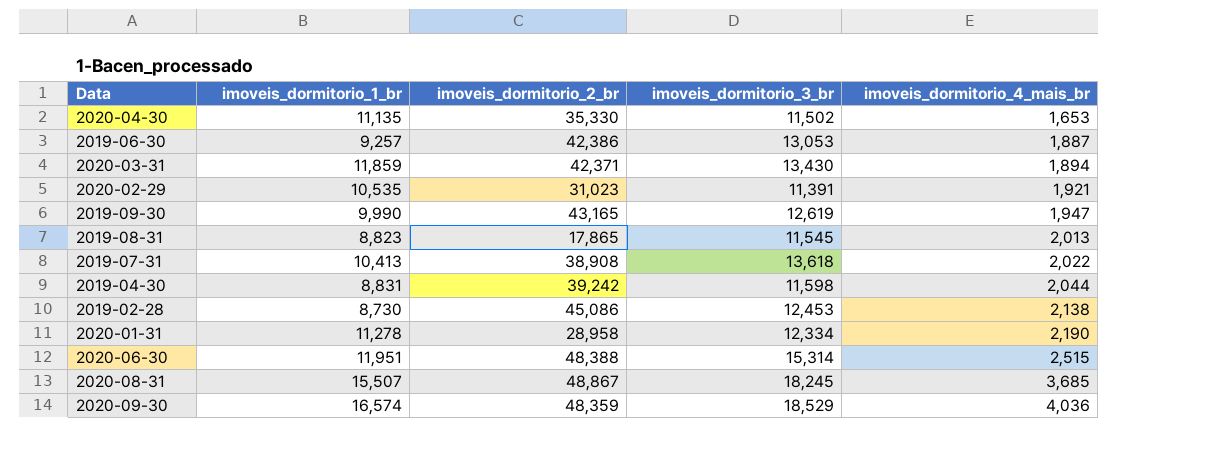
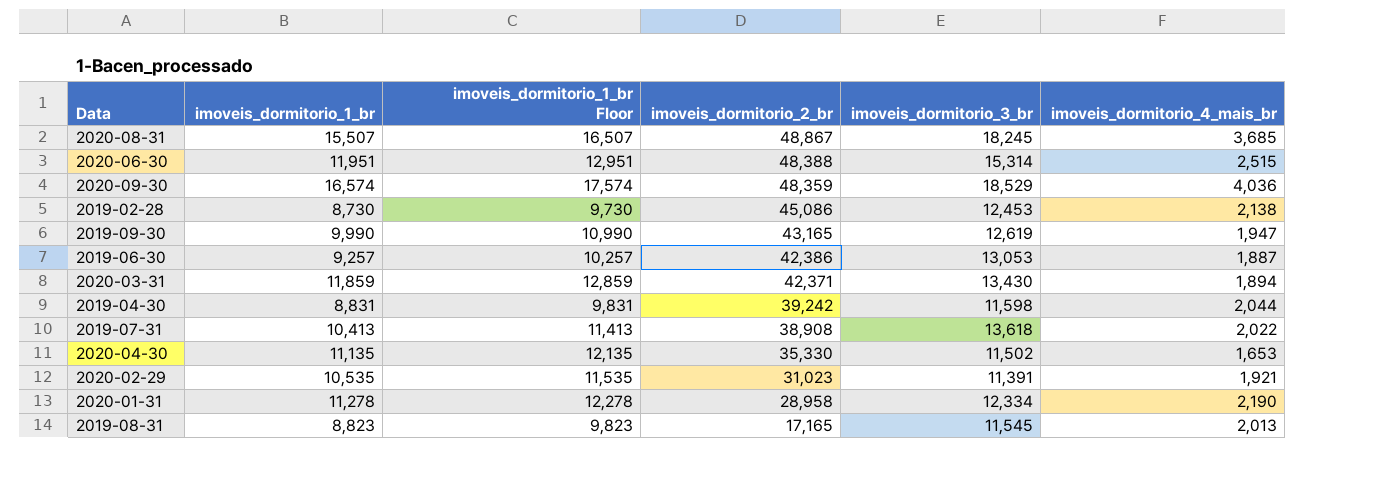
row order: imoveis_dormitorio_4_mais_br ascending -> imoveis_dormitorio_2_br descending
column imoveis_dormitorio_1_br Floor | formula: none -> [imoveis_dormitorio_1_br] + 1000
2019-08-31 | imoveis_dormitorio_2_br: 17,865 -> 17,165

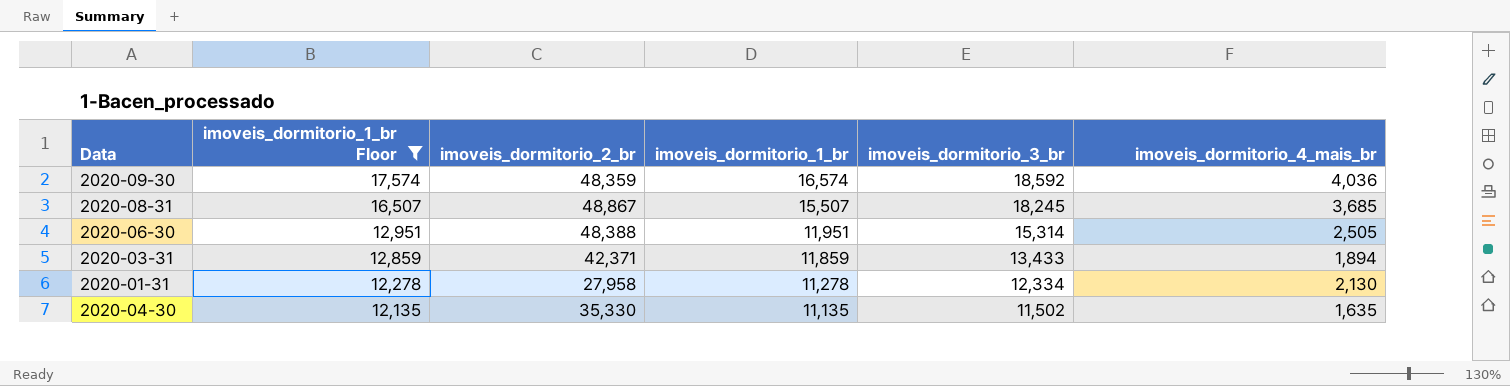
filter: none -> imoveis_dormitorio_1_br Floor >= 12,135
row order: imoveis_dormitorio_2_br descending -> imoveis_dormitorio_1_br Floor descending
column imoveis_dormitorio_1_br | position: 2 -> 4
2020-09-30 | imoveis_dormitorio_3_br: 18,529 -> 18,592
2020-06-30 | imoveis_dormitorio_4_mais_br: 2,515 -> 2,505
2020-03-31 | imoveis_dormitorio_3_br: 13,430 -> 13,433
2020-01-31 | imoveis_dormitorio_2_br: 28,958 -> 27,958
2020-01-31 | imoveis_dormitorio_4_mais_br: 2,190 -> 2,130
2020-04-30 | imoveis_dormitorio_4_mais_br: 1,653 -> 1,635

